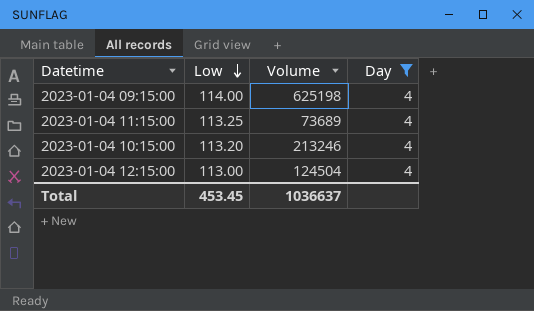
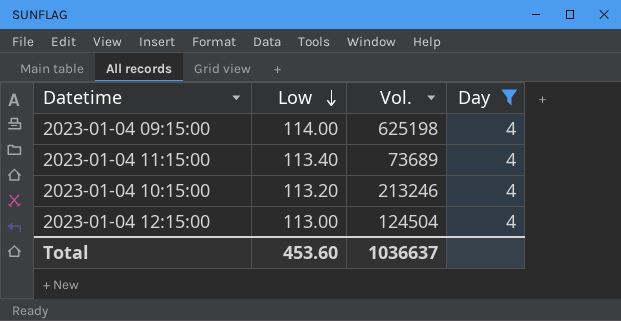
column name: Volume -> Vol.
2023-01-04 11:15:00 | Low: 113.25 -> 113.40
Total | Low: 453.45 -> 453.60

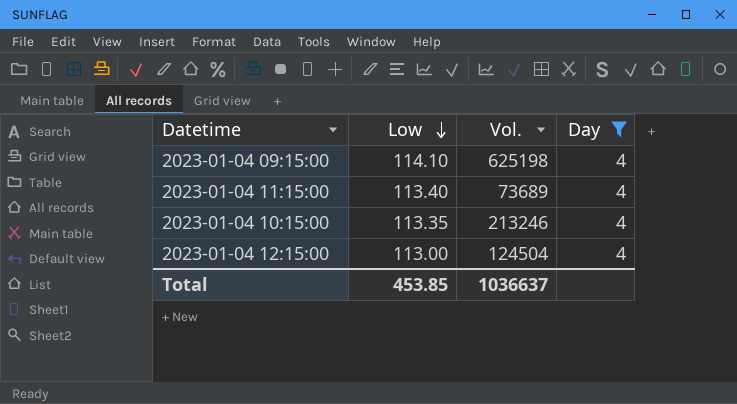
2023-01-04 09:15:00 | Low: 114.00 -> 114.10
2023-01-04 10:15:00 | Low: 113.20 -> 113.35
Total | Low: 453.60 -> 453.85

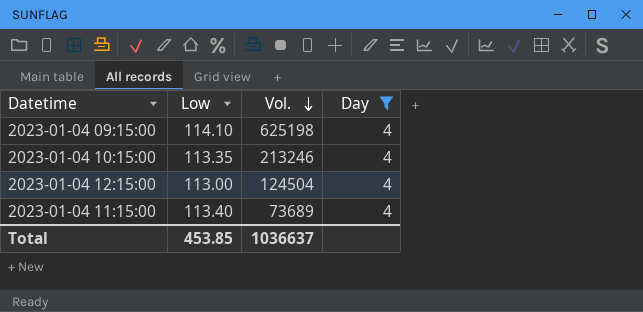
row order: Low descending -> Vol. descending

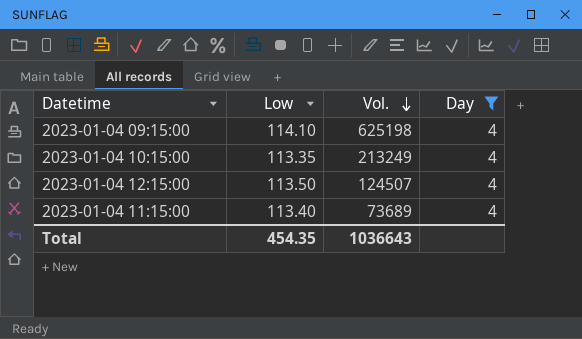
2023-01-04 10:15:00 | Vol.: 213246 -> 213249
2023-01-04 12:15:00 | Low: 113.00 -> 113.50
2023-01-04 12:15:00 | Vol.: 124504 -> 124507
Total | Low: 453.85 -> 454.35
Total | Vol.: 1036637 -> 1036643

